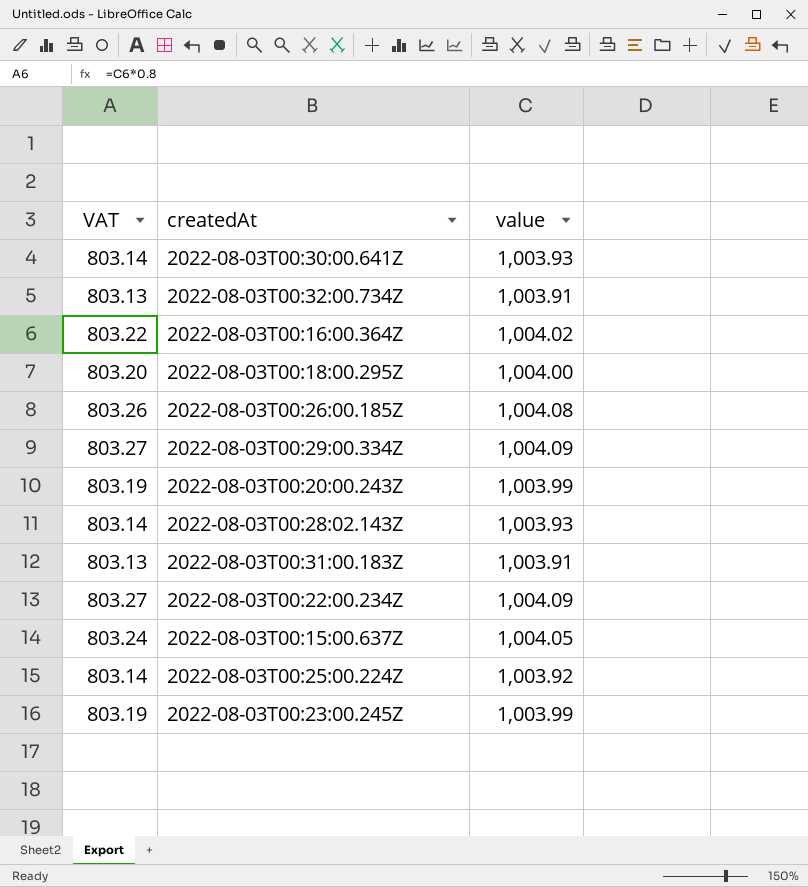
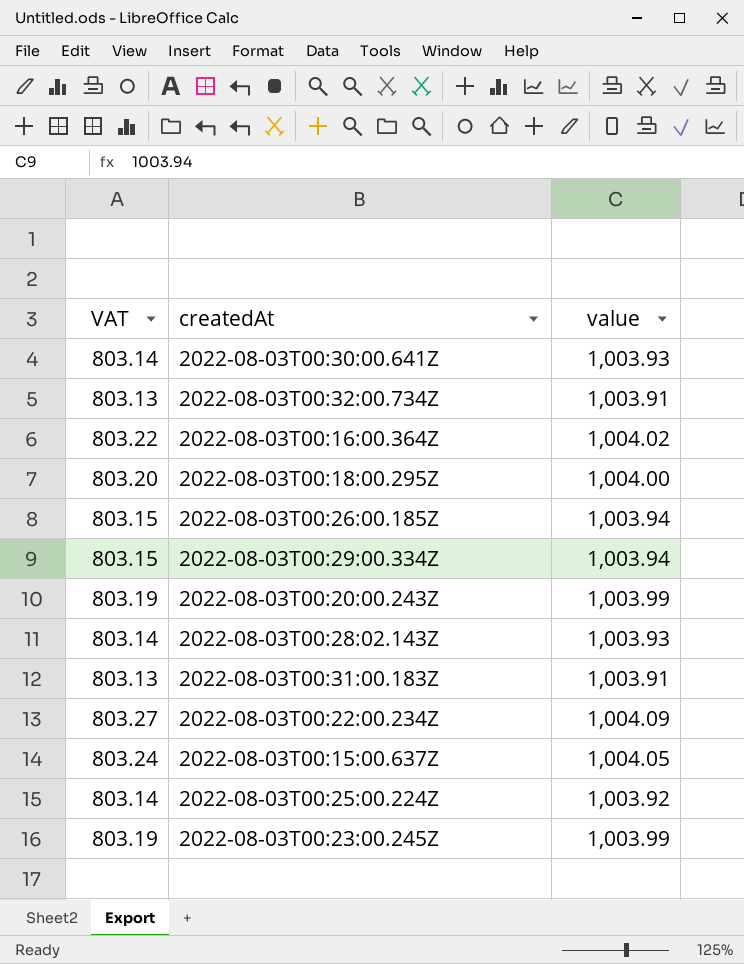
2022-08-03T00:26:00.185Z | VAT: 803.26 -> 803.15
2022-08-03T00:26:00.185Z | value: 1,004.08 -> 1,003.94
2022-08-03T00:29:00.334Z | VAT: 803.27 -> 803.15
2022-08-03T00:29:00.334Z | value: 1,004.09 -> 1,003.94

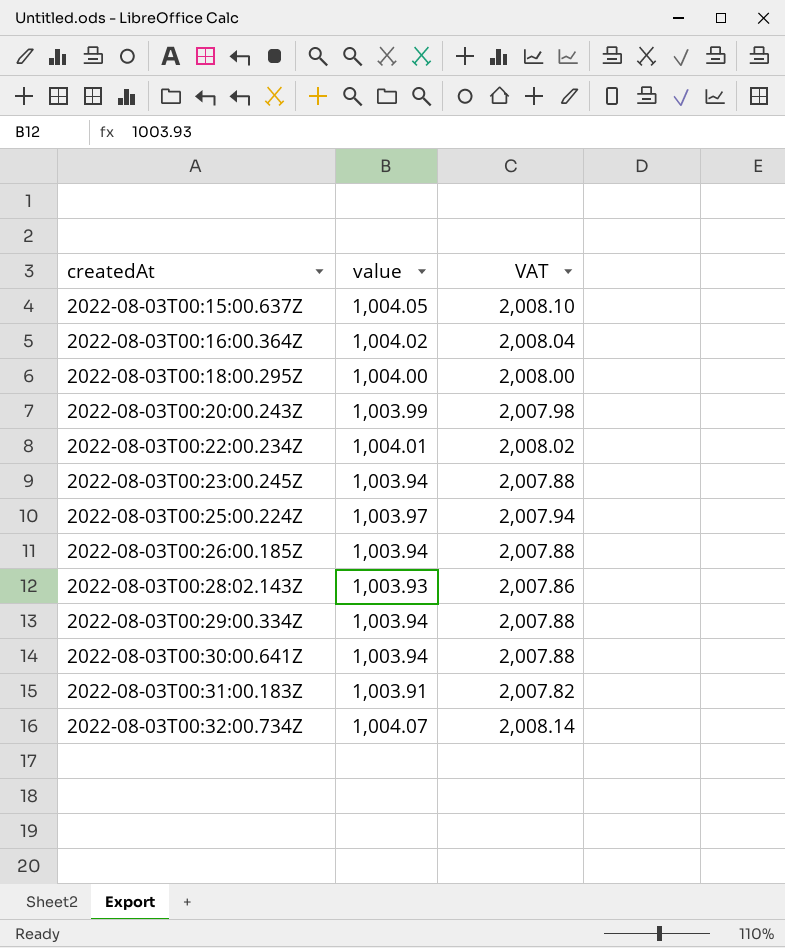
row order: none -> createdAt ascending
column VAT | formula: [value] * 0.8 -> [value] * 2
column VAT | position: 1 -> 3
2022-08-03T00:22:00.234Z | value: 1,004.09 -> 1,004.01
2022-08-03T00:23:00.245Z | value: 1,003.99 -> 1,003.94
2022-08-03T00:25:00.224Z | value: 1,003.92 -> 1,003.97
2022-08-03T00:30:00.641Z | value: 1,003.93 -> 1,003.94
2022-08-03T00:32:00.734Z | value: 1,003.91 -> 1,004.07

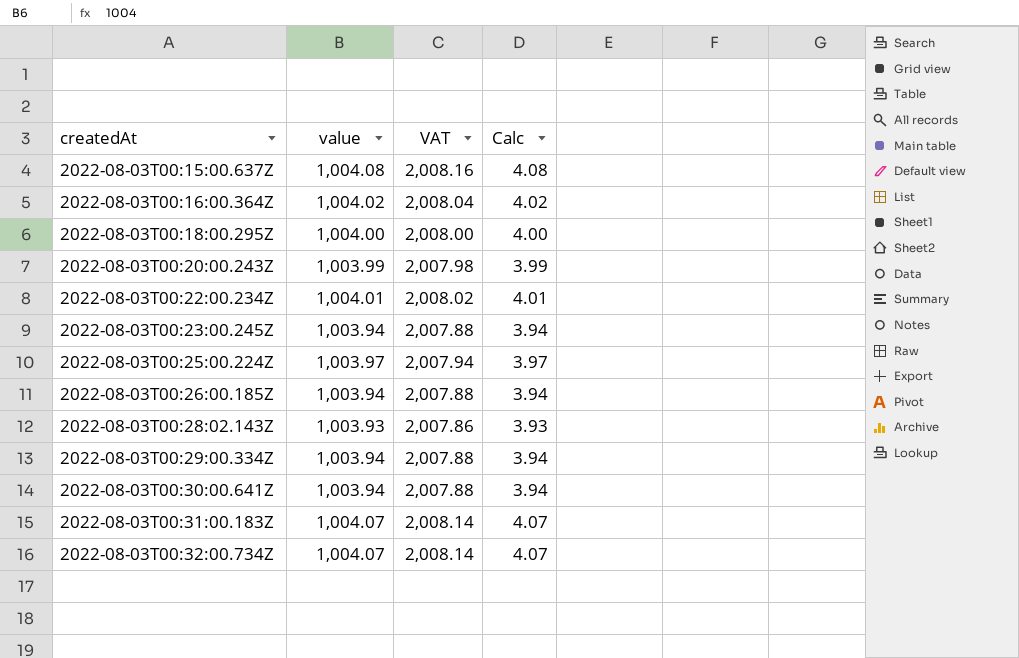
column Calc | formula: none -> [value] - 1000
2022-08-03T00:15:00.637Z | value: 1,004.05 -> 1,004.08
2022-08-03T00:15:00.637Z | VAT: 2,008.10 -> 2,008.16
2022-08-03T00:31:00.183Z | value: 1,003.91 -> 1,004.07
2022-08-03T00:31:00.183Z | VAT: 2,007.82 -> 2,008.14

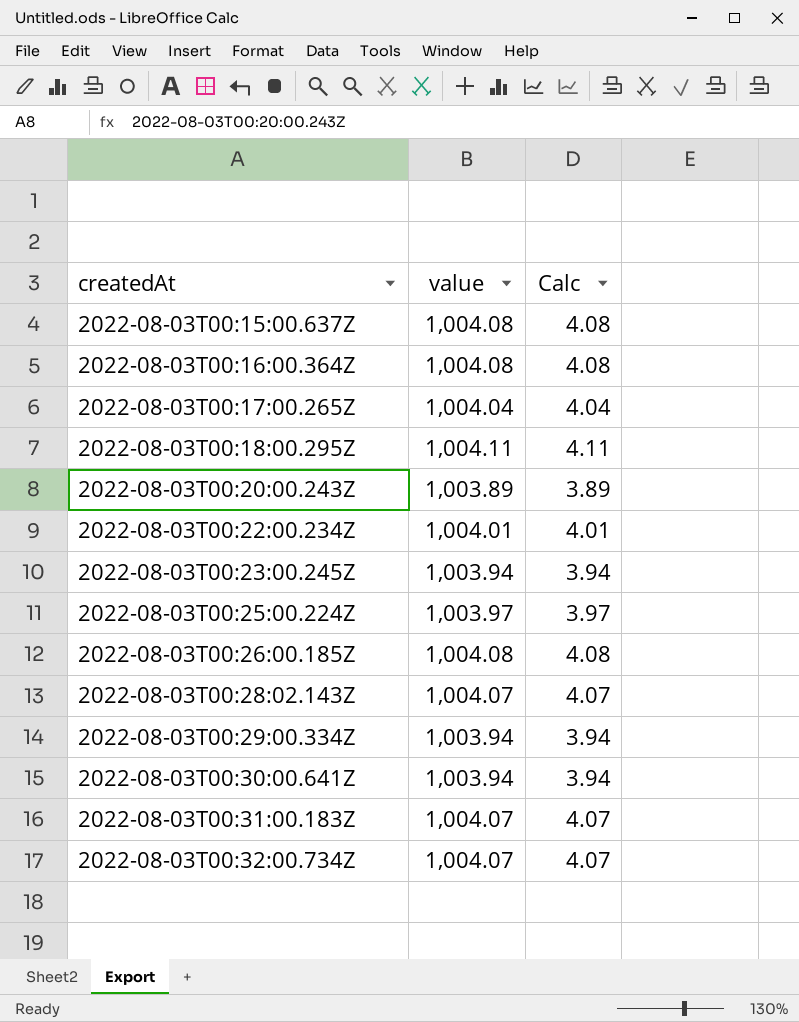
column VAT | formula: [value] * 2 -> none
2022-08-03T00:16:00.364Z | value: 1,004.02 -> 1,004.08
2022-08-03T00:16:00.364Z | Calc: 4.02 -> 4.08
row 2022-08-03T00:17:00.265Z: none -> 1,004.04 | 4.04
2022-08-03T00:18:00.295Z | value: 1,004.00 -> 1,004.11
2022-08-03T00:18:00.295Z | Calc: 4.00 -> 4.11
2022-08-03T00:20:00.243Z | value: 1,003.99 -> 1,003.89
2022-08-03T00:20:00.243Z | Calc: 3.99 -> 3.89
2022-08-03T00:26:00.185Z | value: 1,003.94 -> 1,004.08
2022-08-03T00:26:00.185Z | Calc: 3.94 -> 4.08
2022-08-03T00:28:02.143Z | value: 1,003.93 -> 1,004.07
2022-08-03T00:28:02.143Z | Calc: 3.93 -> 4.07

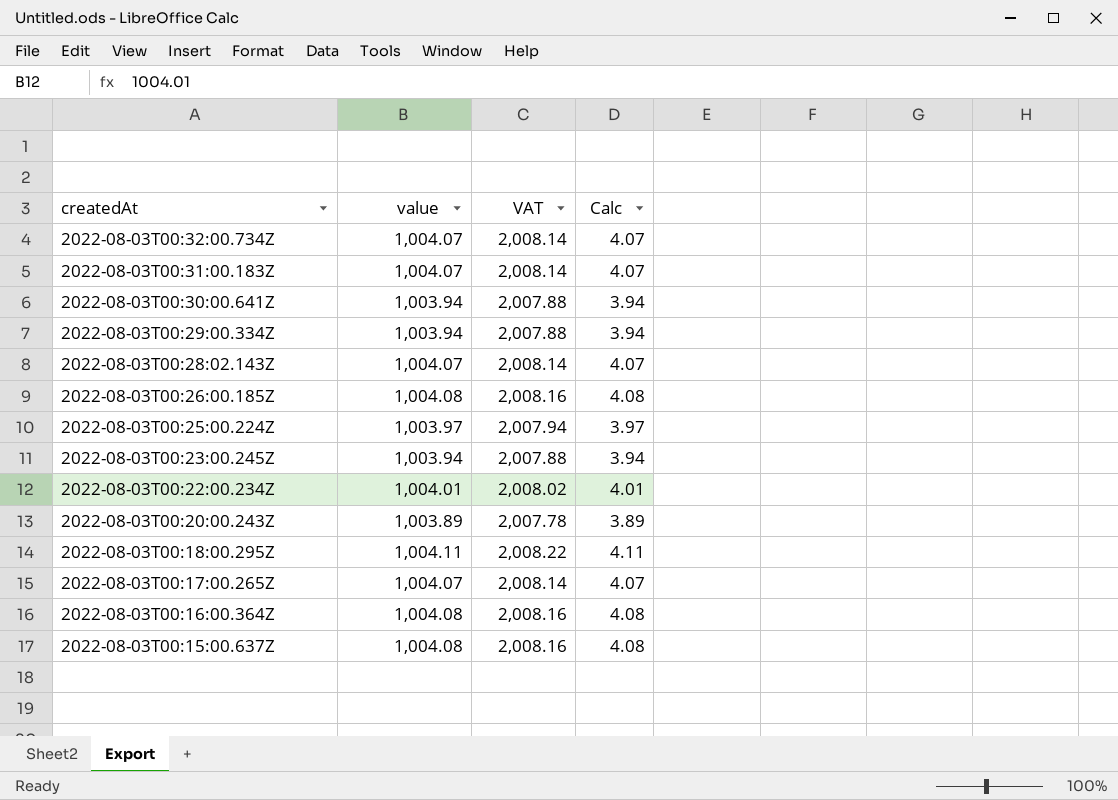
row order: createdAt ascending -> createdAt descending
column VAT | formula: none -> [value] * 2
2022-08-03T00:17:00.265Z | value: 1,004.04 -> 1,004.07
2022-08-03T00:17:00.265Z | Calc: 4.04 -> 4.07

